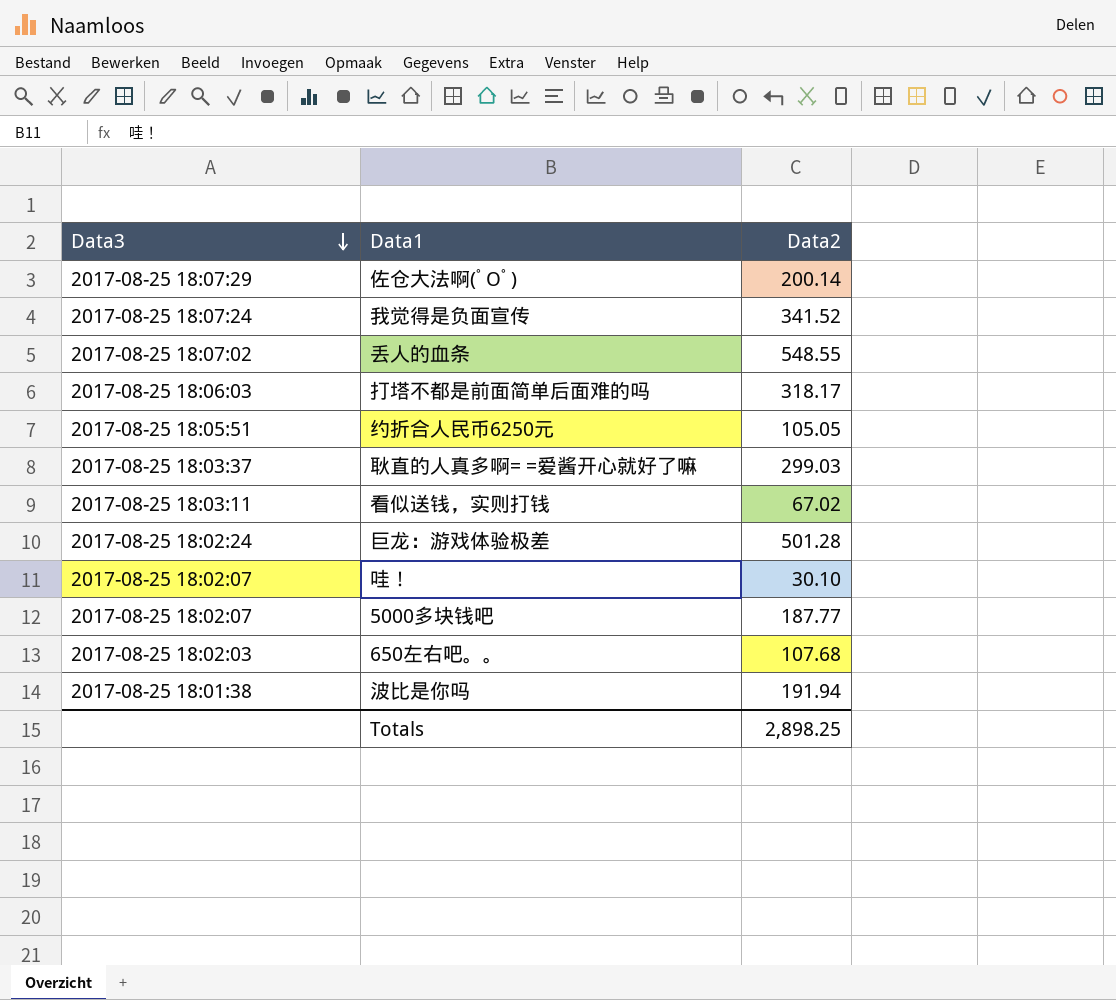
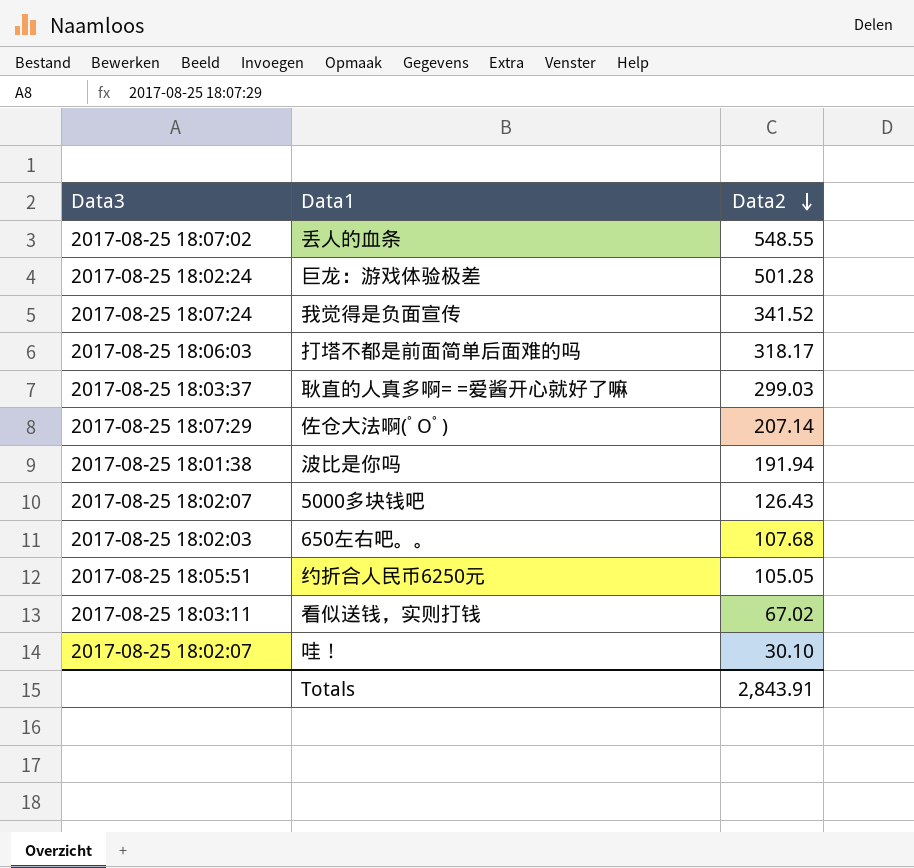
row order: Data3 descending -> Data2 descending
佐仓大法啊(ﾟOﾟ) | Data2: 200.14 -> 207.14
5000多块钱吧 | Data2: 187.77 -> 126.43
Totals | Data2: 2,898.25 -> 2,843.91

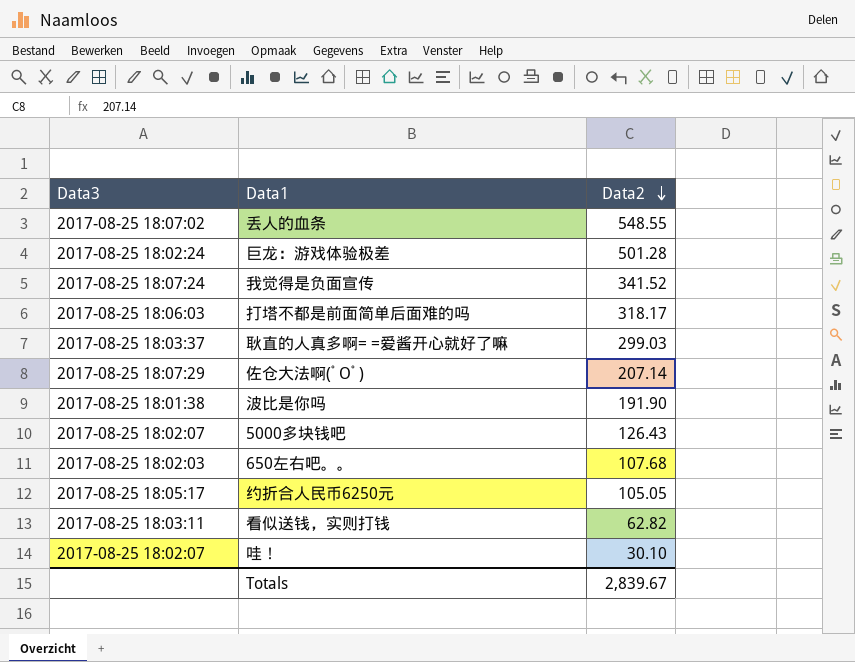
波比是你吗 | Data2: 191.94 -> 191.90
约折合人民币6250元 | Data3: 2017-08-25 18:05:51 -> 2017-08-25 18:05:17
看似送钱，实则打钱 | Data2: 67.02 -> 62.82
Totals | Data2: 2,843.91 -> 2,839.67

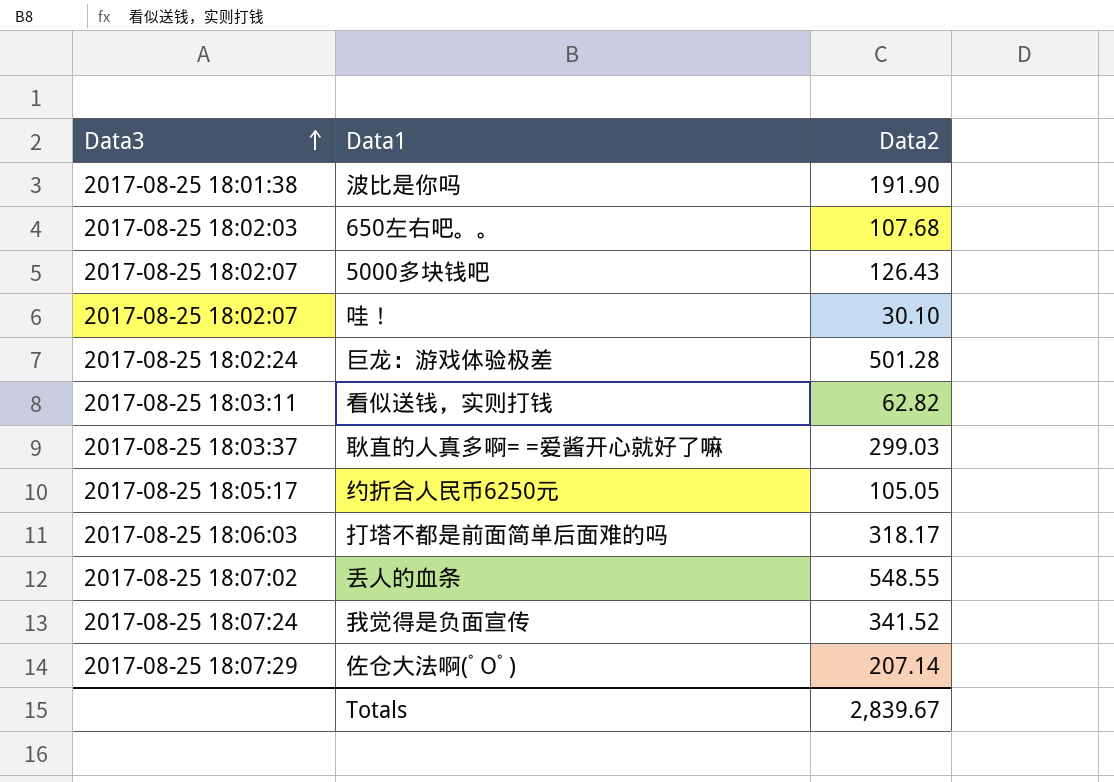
row order: Data2 descending -> Data3 ascending

